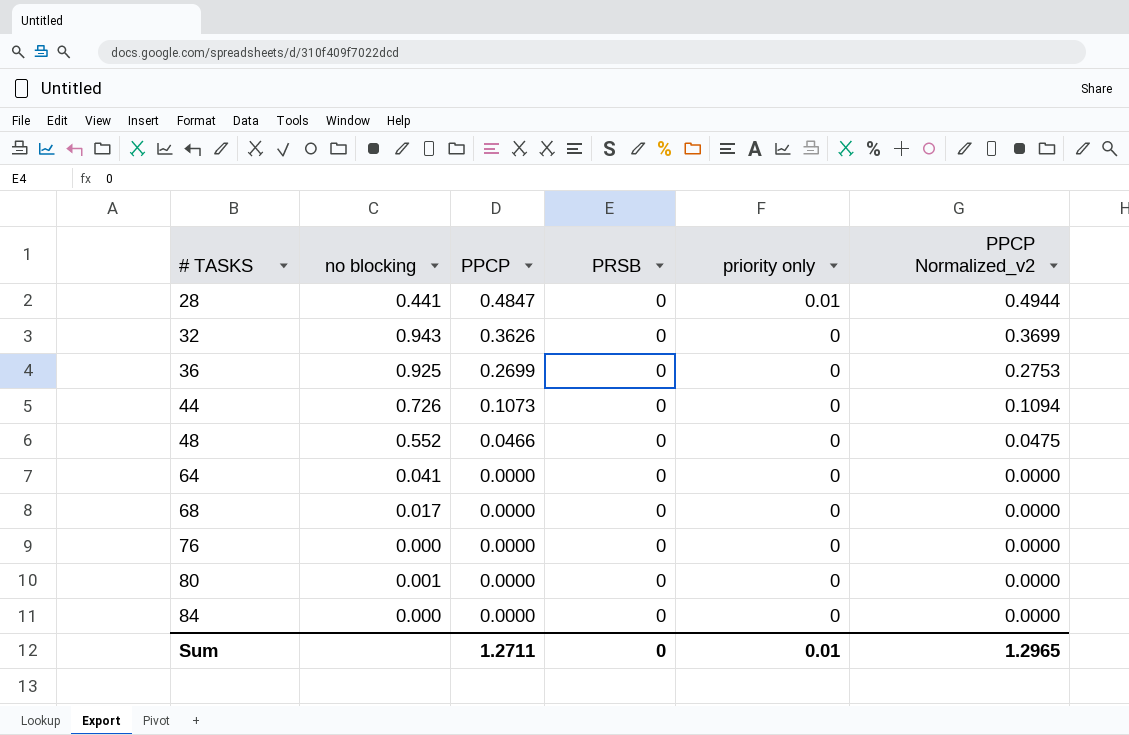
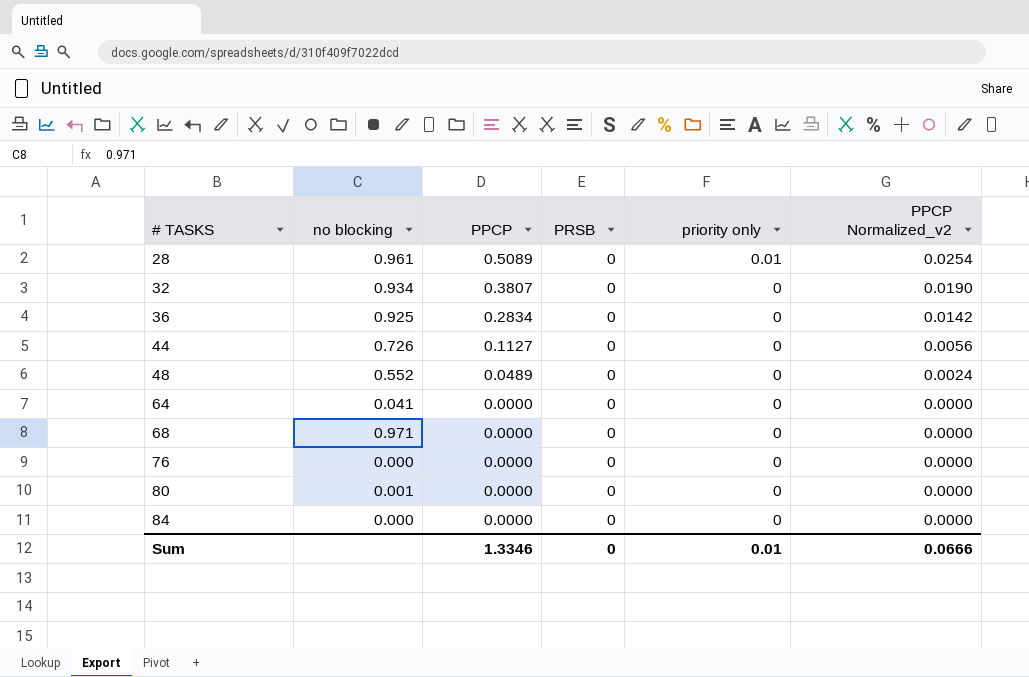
column PPCP Normalized_v2 | formula: [PPCP] * 1.02 -> [PPCP] * 0.05
28 | no blocking: 0.441 -> 0.961
28 | PPCP: 0.4847 -> 0.5089
32 | no blocking: 0.943 -> 0.934
32 | PPCP: 0.3626 -> 0.3807
36 | PPCP: 0.2699 -> 0.2834
44 | PPCP: 0.1073 -> 0.1127
48 | PPCP: 0.0466 -> 0.0489
68 | no blocking: 0.017 -> 0.971
Sum | PPCP: 1.2711 -> 1.3346
Sum | PPCP Normalized_v2: 1.2965 -> 0.0666

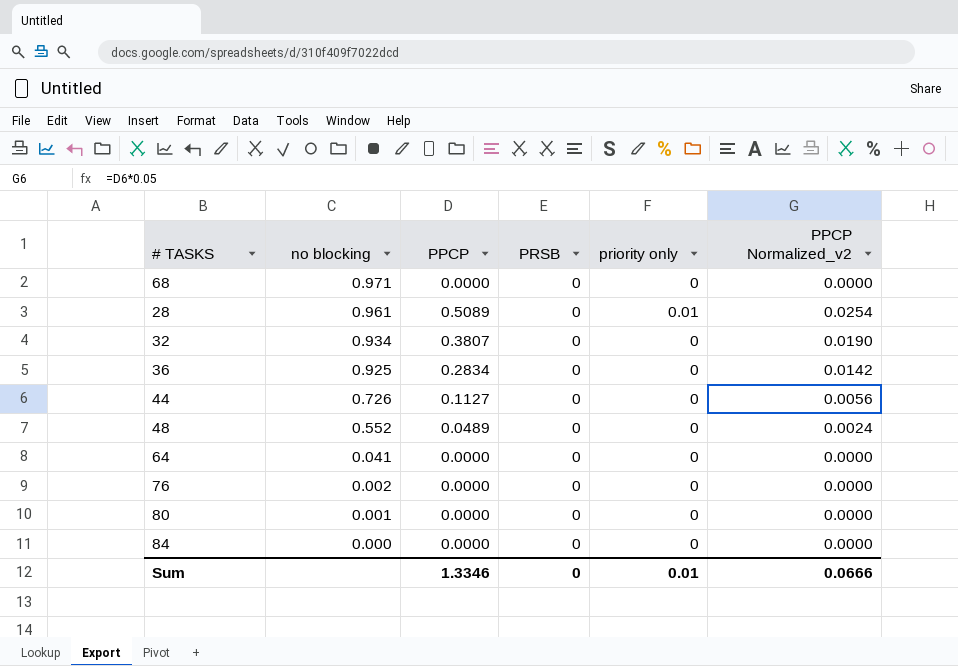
row order: # TASKS ascending -> no blocking descending
76 | no blocking: 0.000 -> 0.002

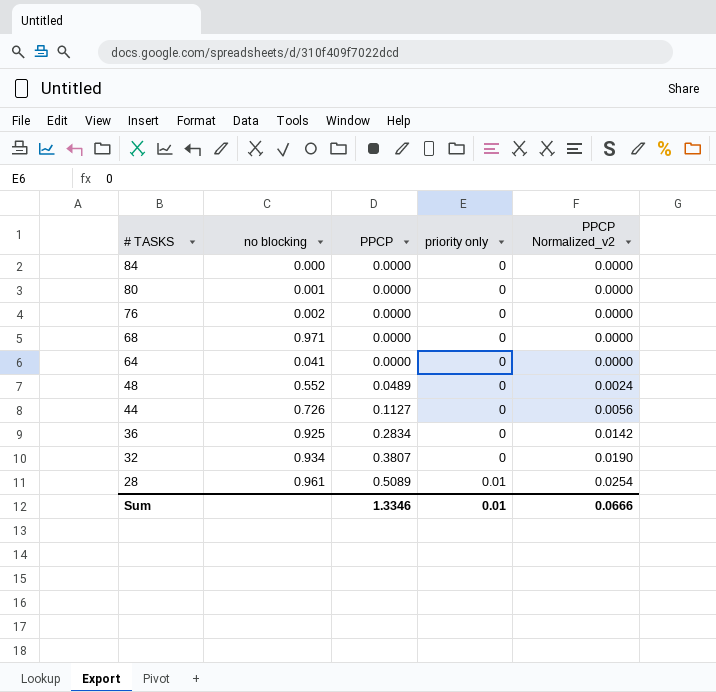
row order: no blocking descending -> # TASKS descending
column PRSB | position: 4 -> none

